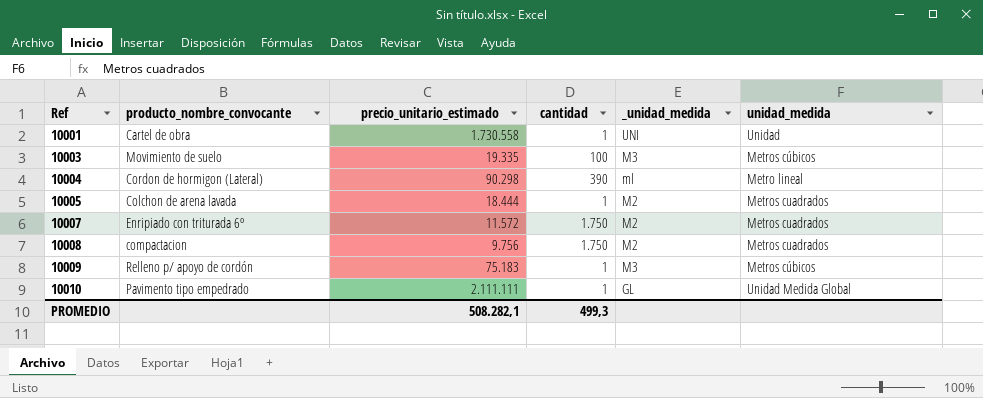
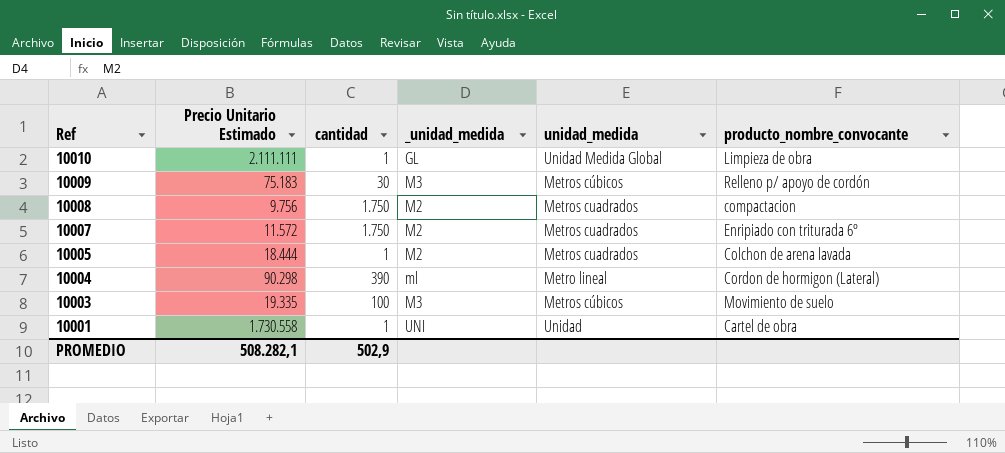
row order: Ref ascending -> Ref descending
column name: precio_unitario_estimado -> Precio Unitario Estimado
column producto_nombre_convocante | position: 2 -> 6
10010 | producto_nombre_convocante: Pavimento tipo empedrado -> Limpieza de obra
10009 | cantidad: 1 -> 30
PROMEDIO | cantidad: 499,3 -> 502,9

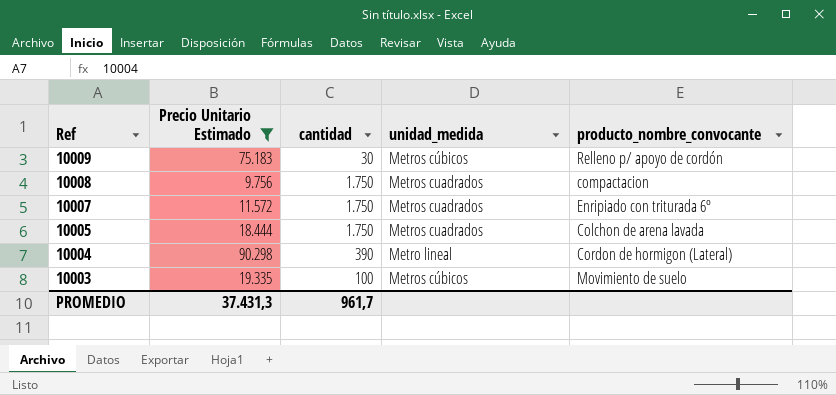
filter: none -> Precio Unitario Estimado <= 90.298
column _unidad_medida | position: 4 -> none
10005 | cantidad: 1 -> 1.750
PROMEDIO | Precio Unitario Estimado: 508.282,1 -> 37.431,3
PROMEDIO | cantidad: 502,9 -> 961,7

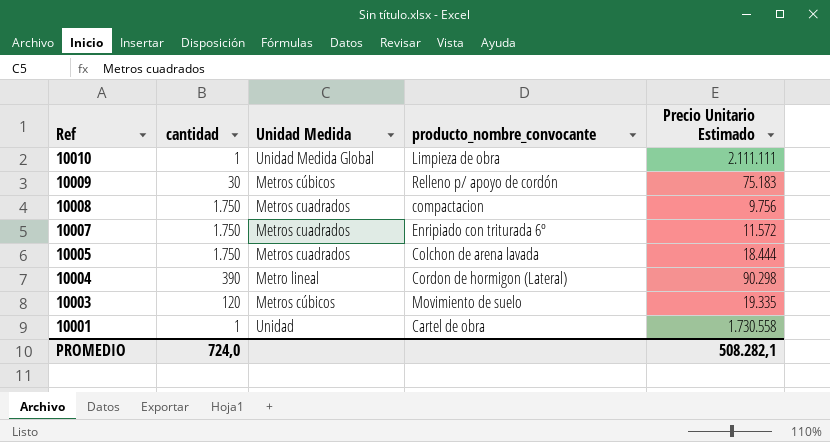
filter: Precio Unitario Estimado <= 90.298 -> none
column name: unidad_medida -> Unidad Medida
column Precio Unitario Estimado | position: 2 -> 5
10003 | cantidad: 100 -> 120
PROMEDIO | cantidad: 961,7 -> 724,0
PROMEDIO | Precio Unitario Estimado: 37.431,3 -> 508.282,1

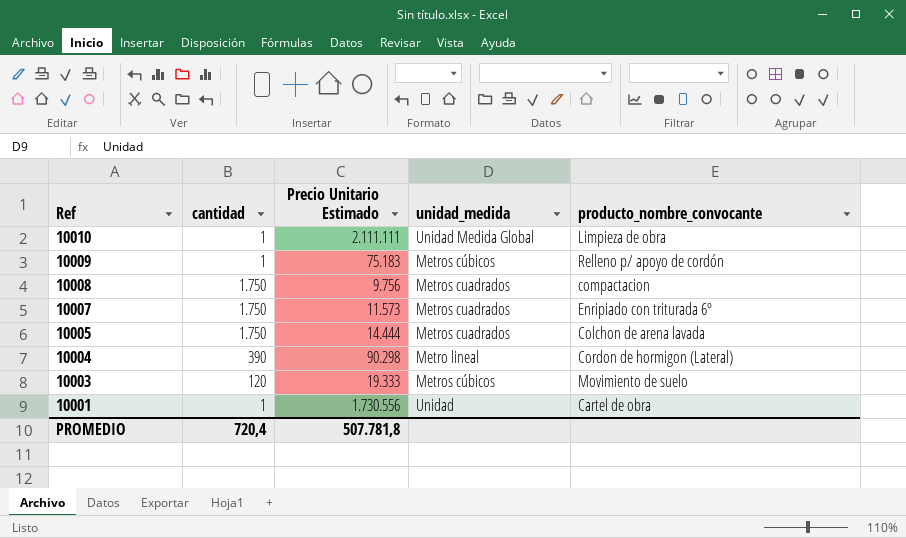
column Precio Unitario Estimado | position: 5 -> 3
column name: Unidad Medida -> unidad_medida
10009 | cantidad: 30 -> 1
10007 | Precio Unitario Estimado: 11.572 -> 11.573
10005 | Precio Unitario Estimado: 18.444 -> 14.444
10003 | Precio Unitario Estimado: 19.335 -> 19.333
10001 | Precio Unitario Estimado: 1.730.558 -> 1.730.556
PROMEDIO | cantidad: 724,0 -> 720,4
PROMEDIO | Precio Unitario Estimado: 508.282,1 -> 507.781,8

